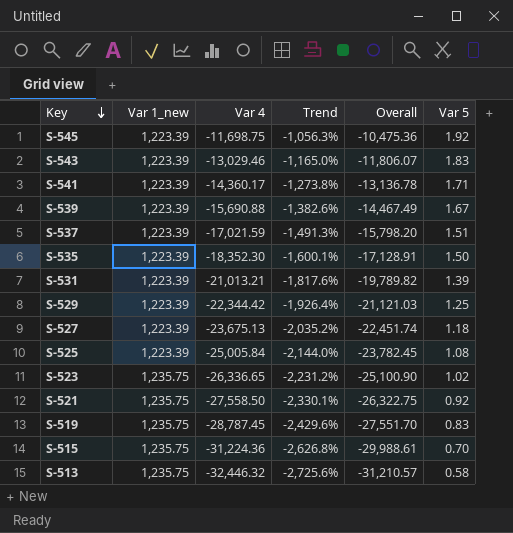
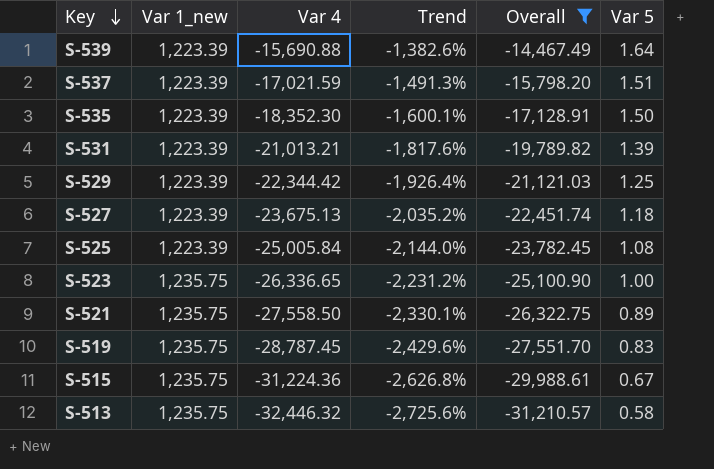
filter: none -> Overall <= -14,467.49
S-539 | Var 5: 1.67 -> 1.64
S-523 | Var 5: 1.02 -> 1.00
S-521 | Var 5: 0.92 -> 0.89
S-515 | Var 5: 0.70 -> 0.67

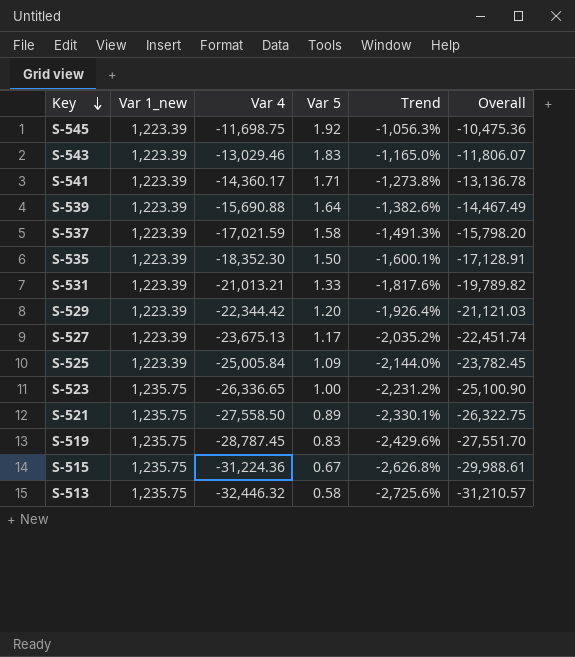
filter: Overall <= -14,467.49 -> none
column Var 5 | position: 6 -> 4
S-537 | Var 5: 1.51 -> 1.58
S-531 | Var 5: 1.39 -> 1.33
S-529 | Var 5: 1.25 -> 1.20
S-527 | Var 5: 1.18 -> 1.17
S-525 | Var 5: 1.08 -> 1.09

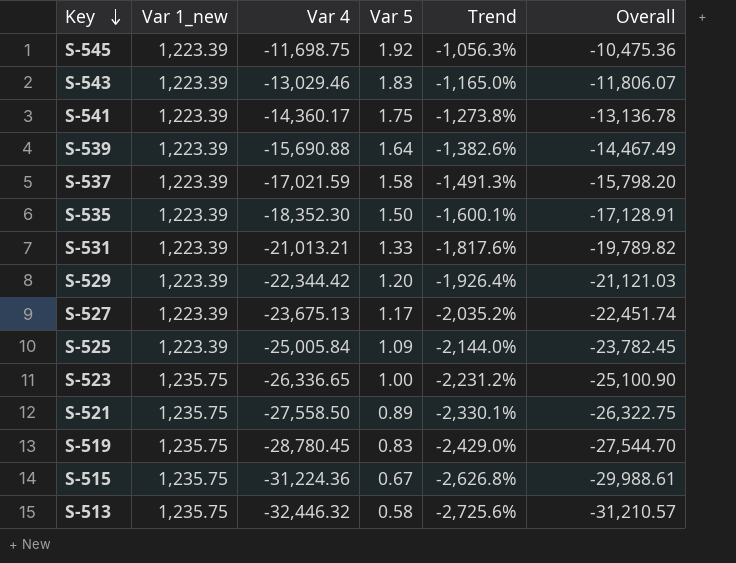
S-541 | Var 5: 1.71 -> 1.75
S-519 | Var 4: -28,787.45 -> -28,780.45
S-519 | Trend: -2,429.6% -> -2,429.0%
S-519 | Overall: -27,551.70 -> -27,544.70

